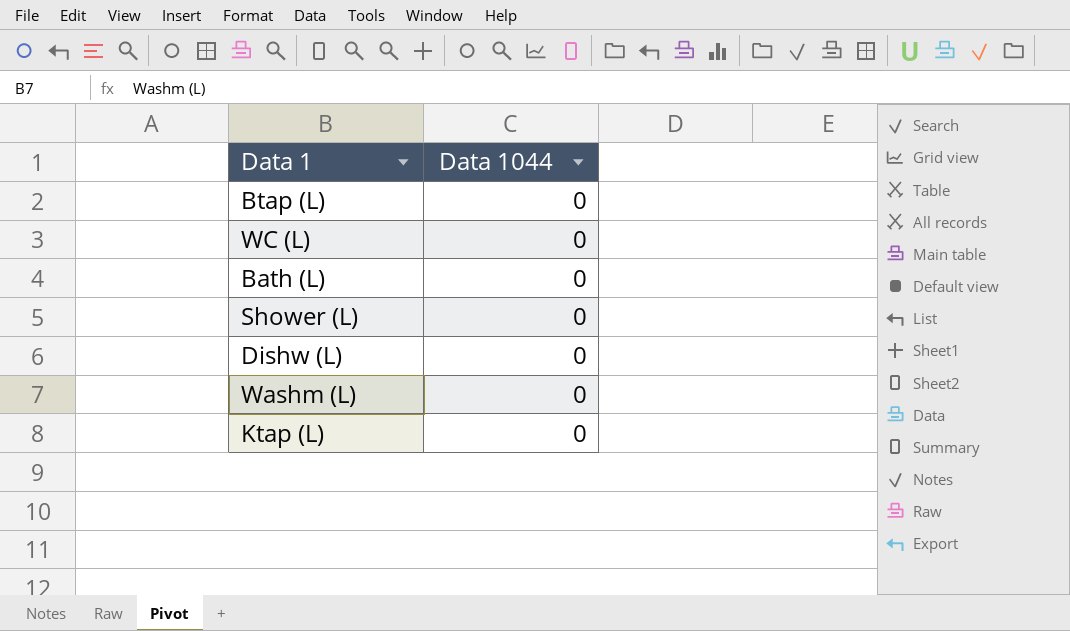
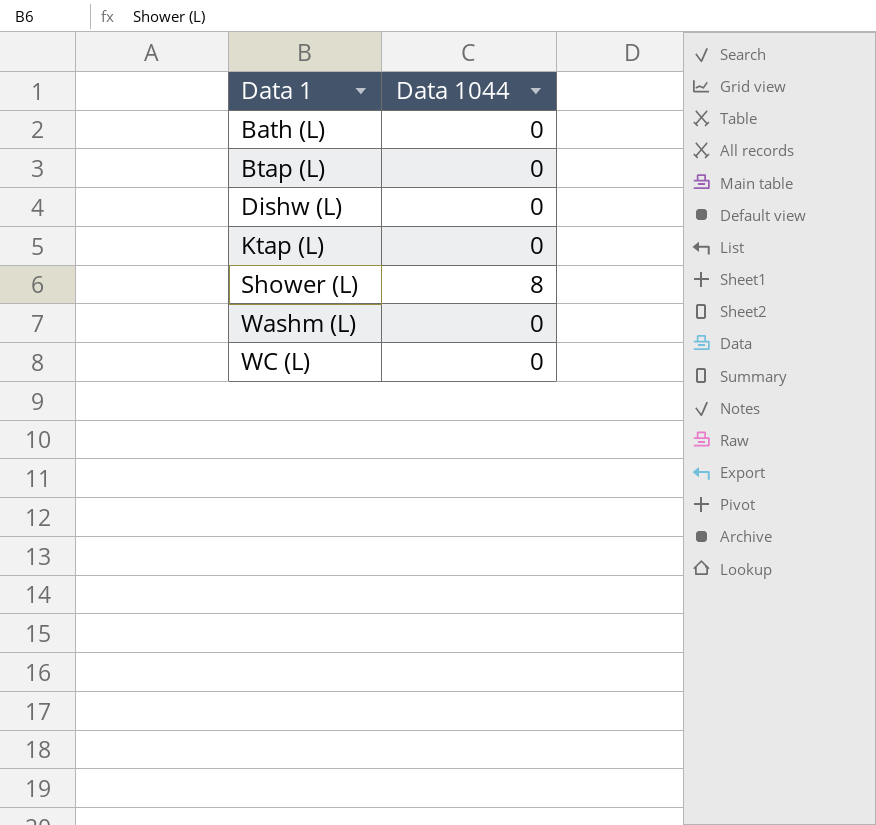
row order: none -> Data 1 ascending
Shower (L) | Data 1044: 0 -> 8

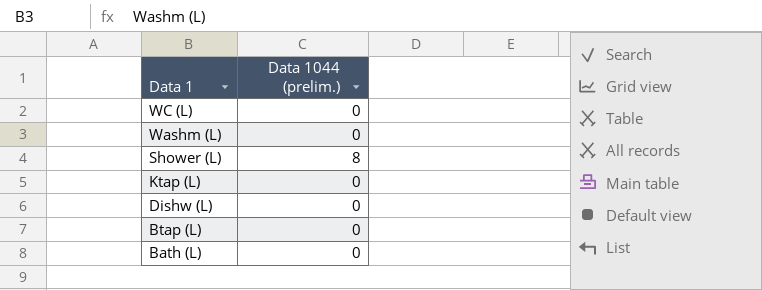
row order: Data 1 ascending -> Data 1 descending
column name: Data 1044 -> Data 1044 (prelim.)

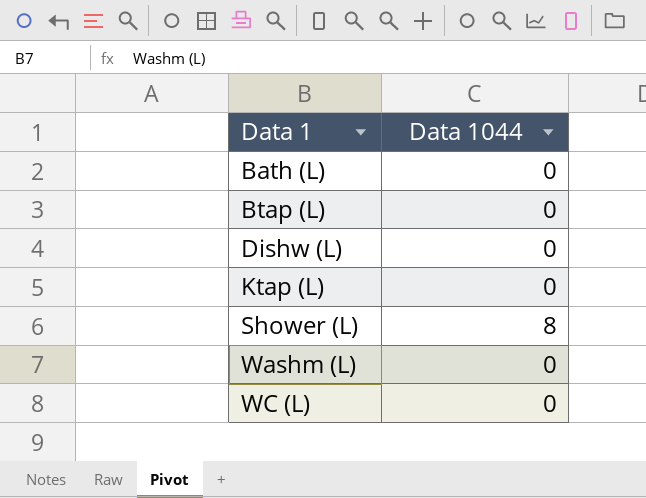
row order: Data 1 descending -> Data 1 ascending
column name: Data 1044 (prelim.) -> Data 1044

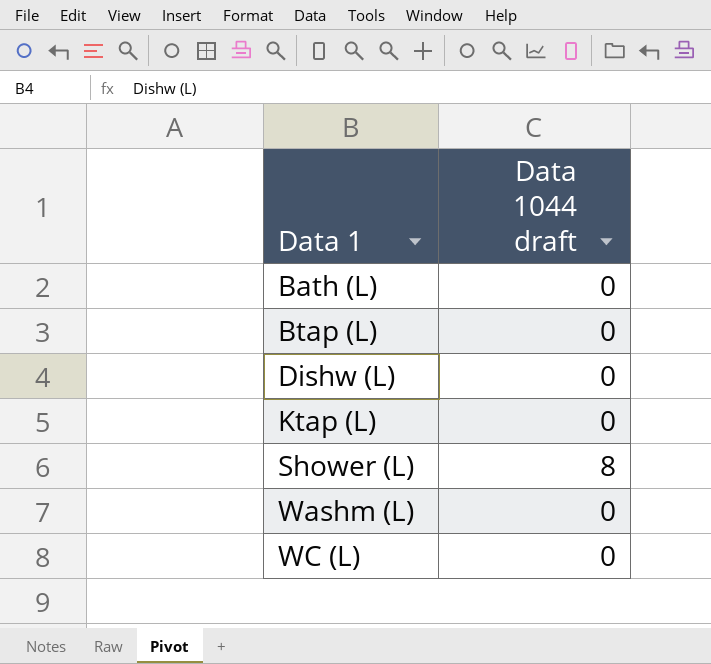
column name: Data 1044 -> Data 1044 draft

